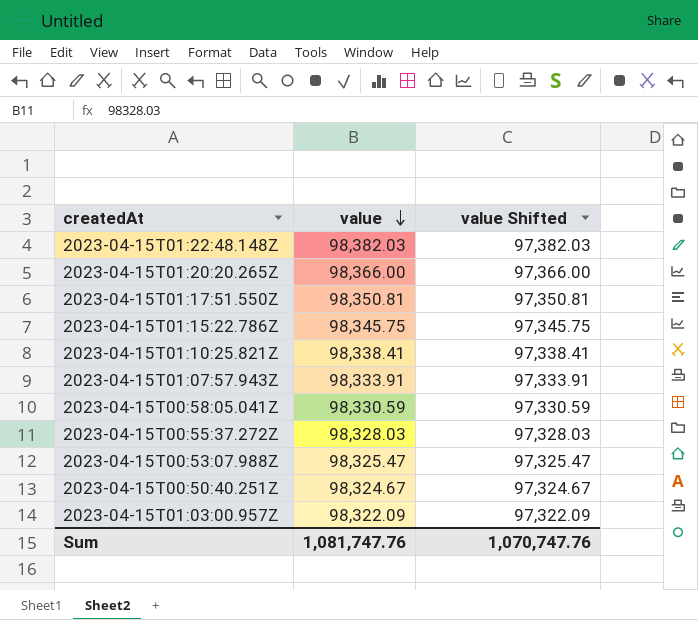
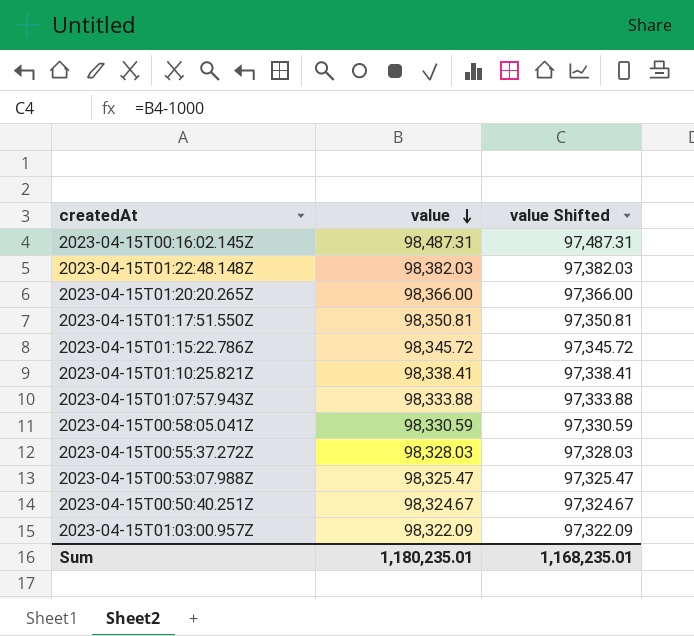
row 2023-04-15T00:16:02.145Z: none -> 98,487.31 | 97,487.31
2023-04-15T01:15:22.786Z | value: 98,345.75 -> 98,345.72
2023-04-15T01:15:22.786Z | value Shifted: 97,345.75 -> 97,345.72
2023-04-15T01:07:57.943Z | value: 98,333.91 -> 98,333.88
2023-04-15T01:07:57.943Z | value Shifted: 97,333.91 -> 97,333.88
Sum | value: 1,081,747.76 -> 1,180,235.01
Sum | value Shifted: 1,070,747.76 -> 1,168,235.01

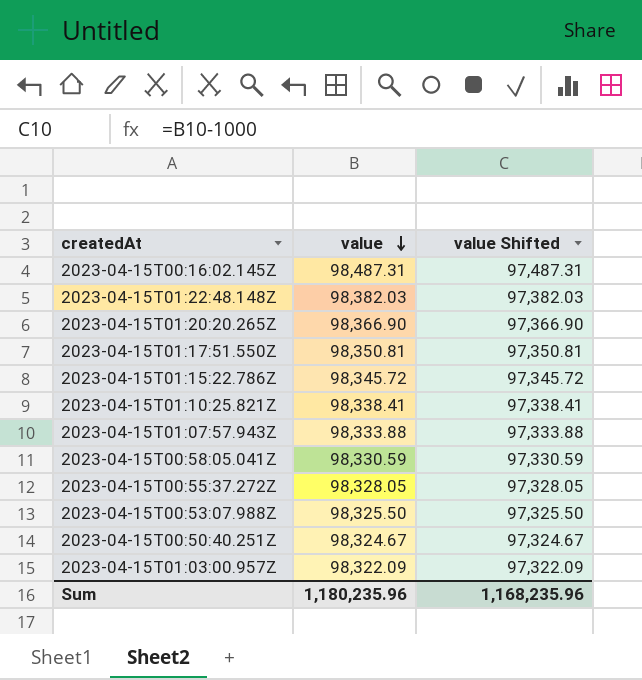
2023-04-15T01:20:20.265Z | value: 98,366.00 -> 98,366.90
2023-04-15T01:20:20.265Z | value Shifted: 97,366.00 -> 97,366.90
2023-04-15T00:55:37.272Z | value: 98,328.03 -> 98,328.05
2023-04-15T00:55:37.272Z | value Shifted: 97,328.03 -> 97,328.05
2023-04-15T00:53:07.988Z | value: 98,325.47 -> 98,325.50
2023-04-15T00:53:07.988Z | value Shifted: 97,325.47 -> 97,325.50
Sum | value: 1,180,235.01 -> 1,180,235.96
Sum | value Shifted: 1,168,235.01 -> 1,168,235.96

